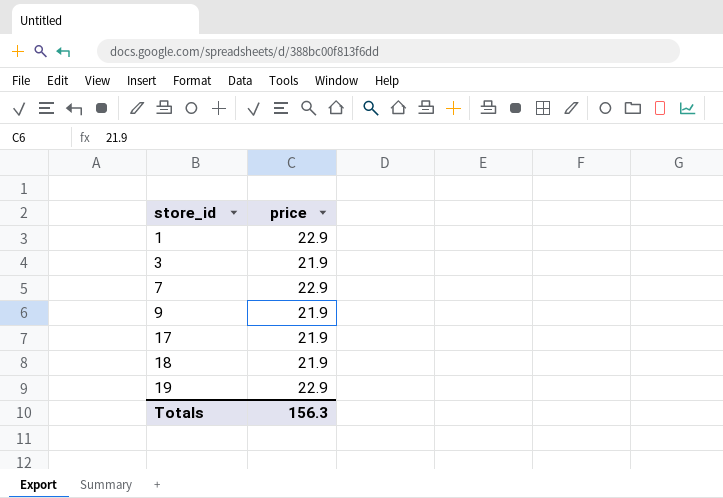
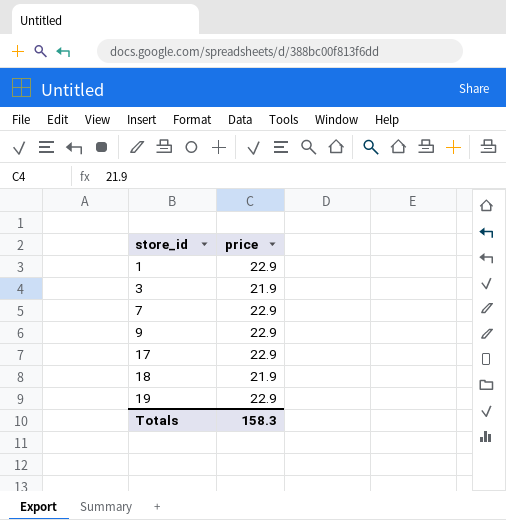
9 | price: 21.9 -> 22.9
17 | price: 21.9 -> 22.9
Totals | price: 156.3 -> 158.3

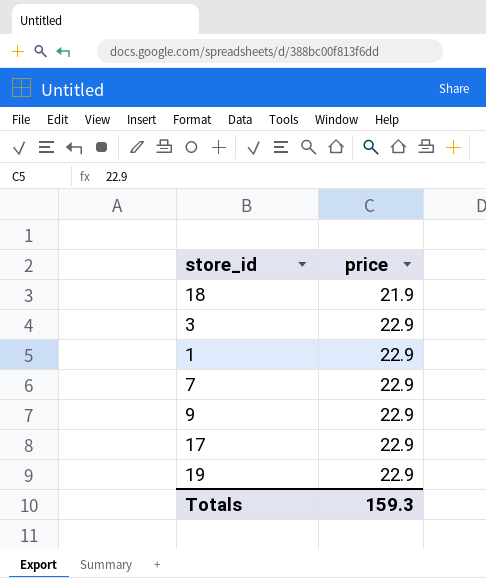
row order: store_id ascending -> price ascending
3 | price: 21.9 -> 22.9
Totals | price: 158.3 -> 159.3

